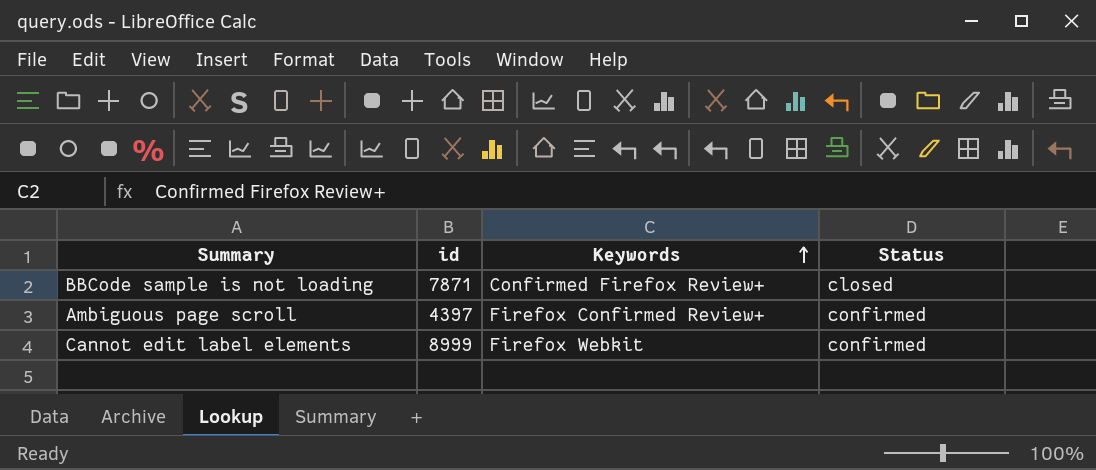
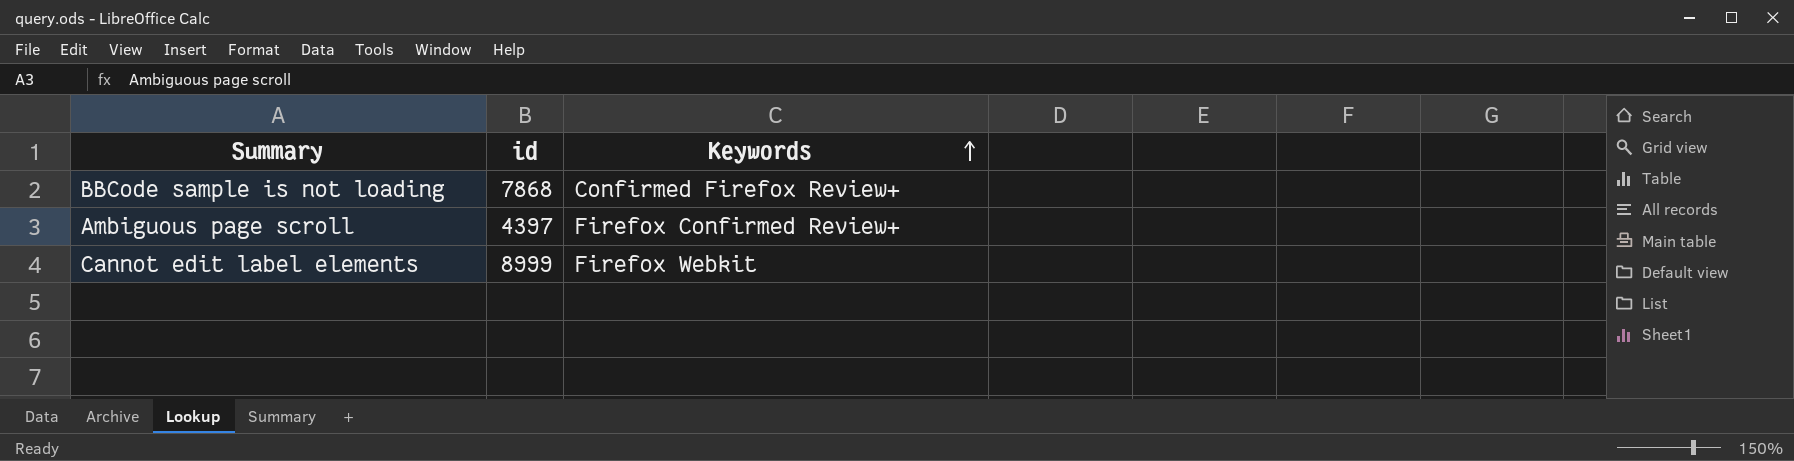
column Status | position: 4 -> none
BBCode sample is not loading | id: 7871 -> 7868

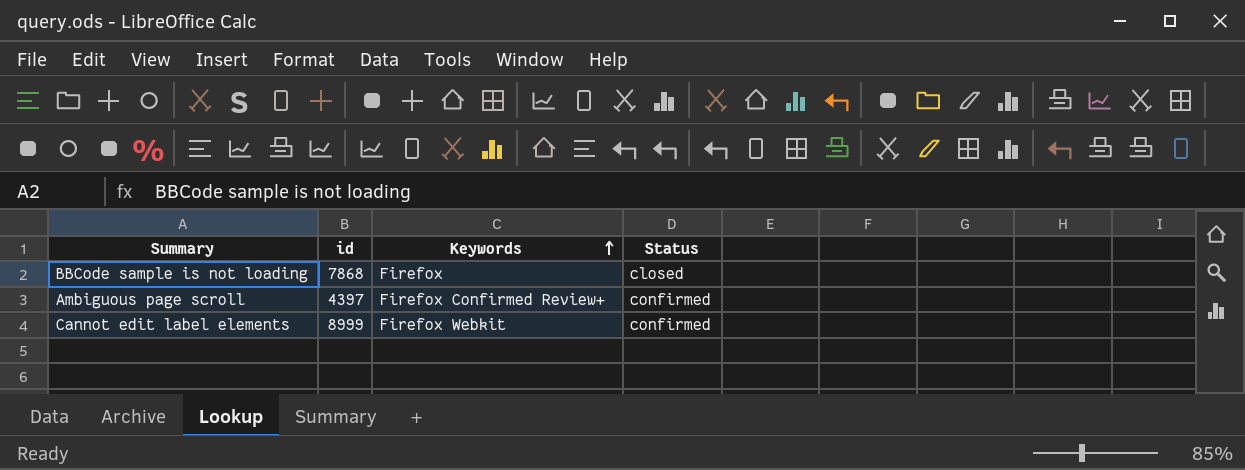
column Status | position: none -> 4
BBCode sample is not loading | Keywords: Confirmed Firefox Review+ -> Firefox

